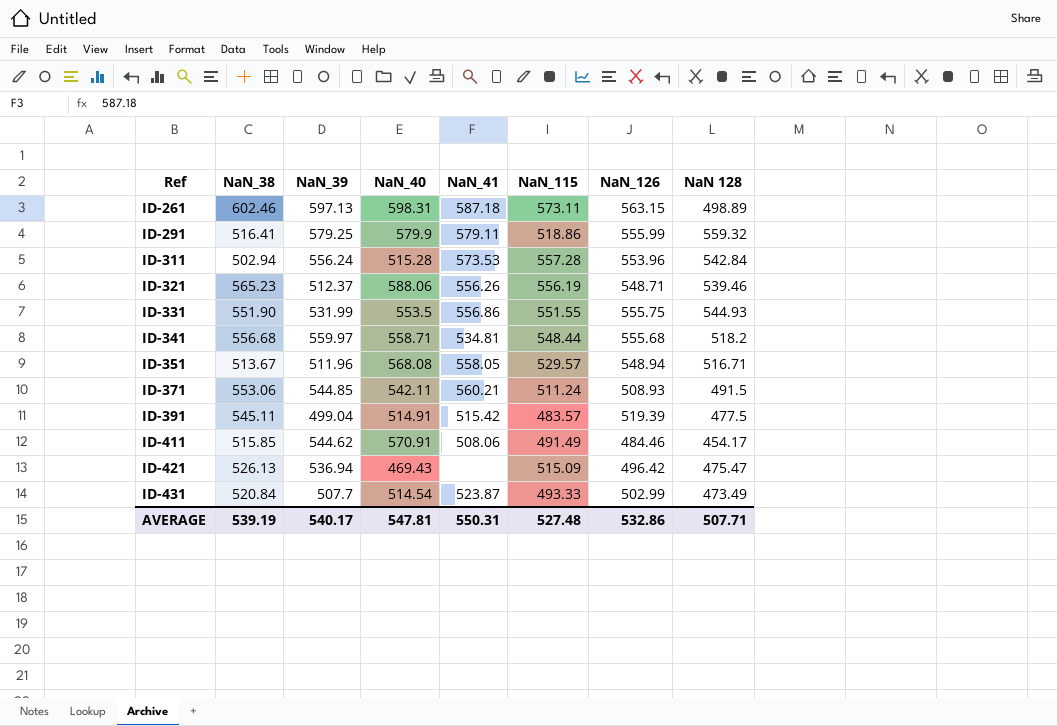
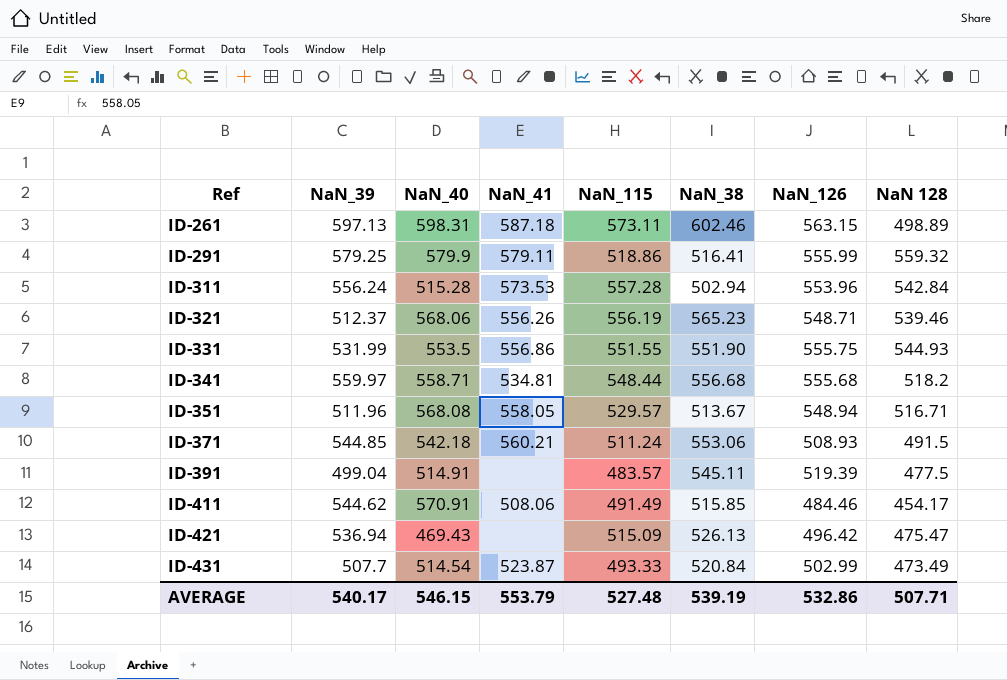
column NaN_38 | position: 2 -> 6
ID-321 | NaN_40: 588.06 -> 568.06
ID-371 | NaN_40: 542.11 -> 542.18
ID-391 | NaN_41: 515.42 -> none
AVERAGE | NaN_40: 547.81 -> 546.15
AVERAGE | NaN_41: 550.31 -> 553.79

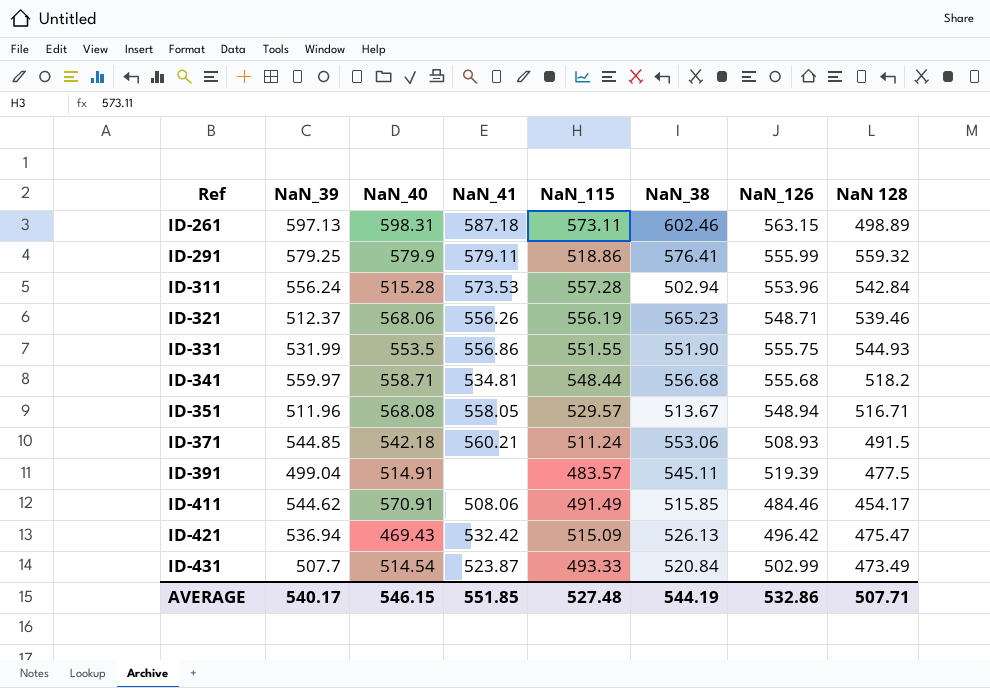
ID-291 | NaN_38: 516.41 -> 576.41
ID-421 | NaN_41: none -> 532.42
AVERAGE | NaN_41: 553.79 -> 551.85
AVERAGE | NaN_38: 539.19 -> 544.19

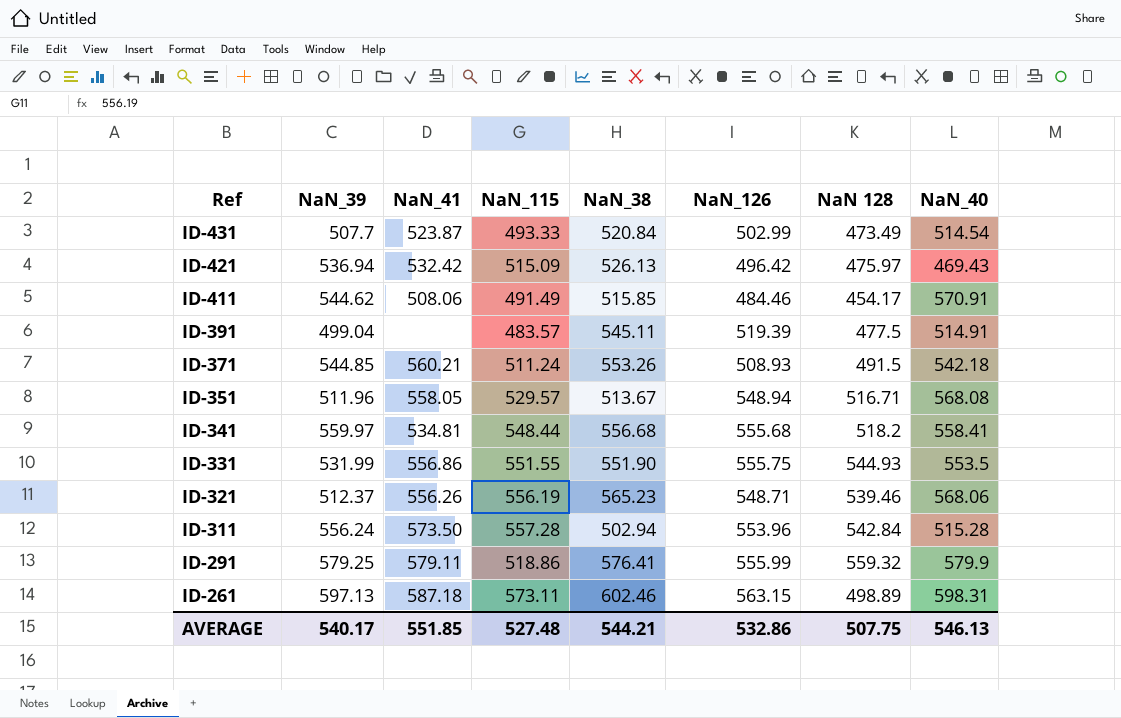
row order: Ref ascending -> Ref descending
column NaN_40 | position: 3 -> 8
ID-421 | NaN 128: 475.47 -> 475.97
ID-371 | NaN_38: 553.06 -> 553.26
ID-341 | NaN_40: 558.71 -> 558.41
ID-311 | NaN_41: 573.53 -> 573.50
AVERAGE | NaN_38: 544.19 -> 544.21
AVERAGE | NaN 128: 507.71 -> 507.75
AVERAGE | NaN_40: 546.15 -> 546.13

